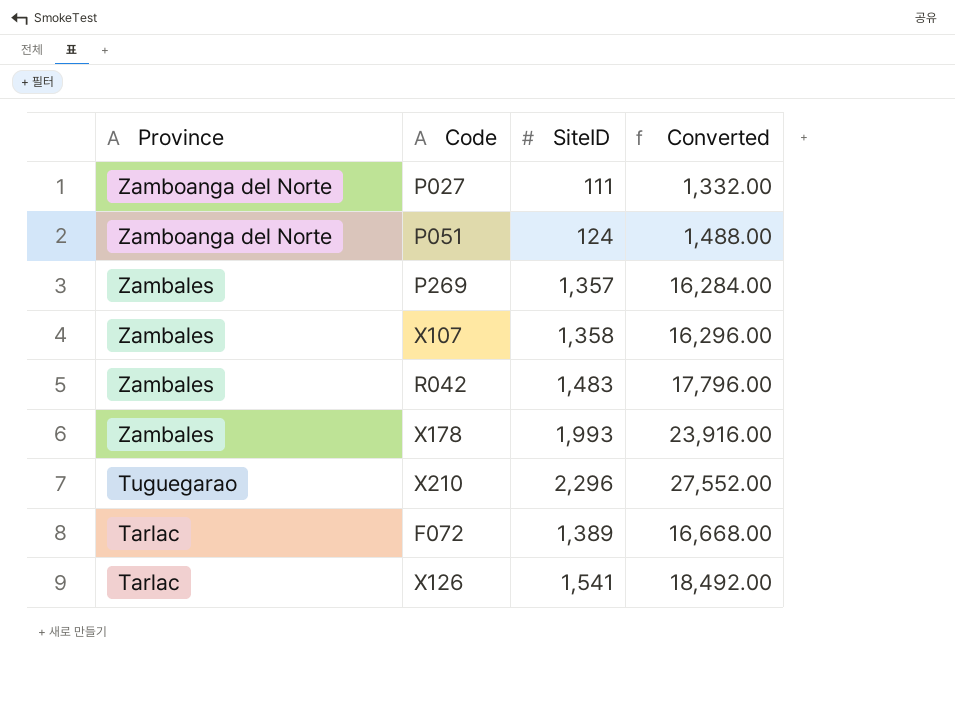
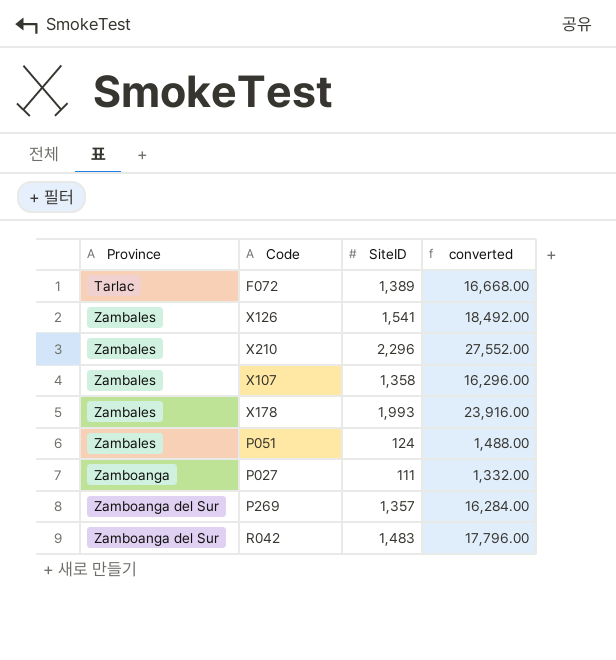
row order: Province descending -> Province ascending
column name: Converted -> converted
X126 | Province: Tarlac -> Zambales
X210 | Province: Tuguegarao -> Zambales
P051 | Province: Zamboanga del Norte -> Zambales
P027 | Province: Zamboanga del Norte -> Zamboanga
P269 | Province: Zambales -> Zamboanga del Sur
R042 | Province: Zambales -> Zamboanga del Sur

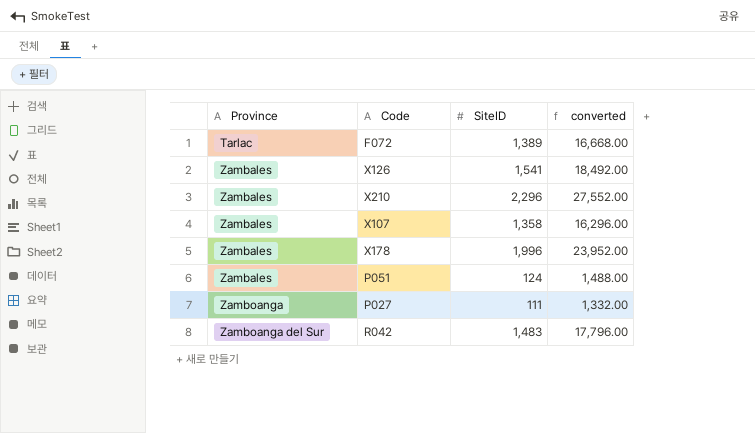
row P269: Zamboanga del Sur | 1,357 | 16,284.00 -> none
X178 | SiteID: 1,993 -> 1,996
X178 | converted: 23,916.00 -> 23,952.00

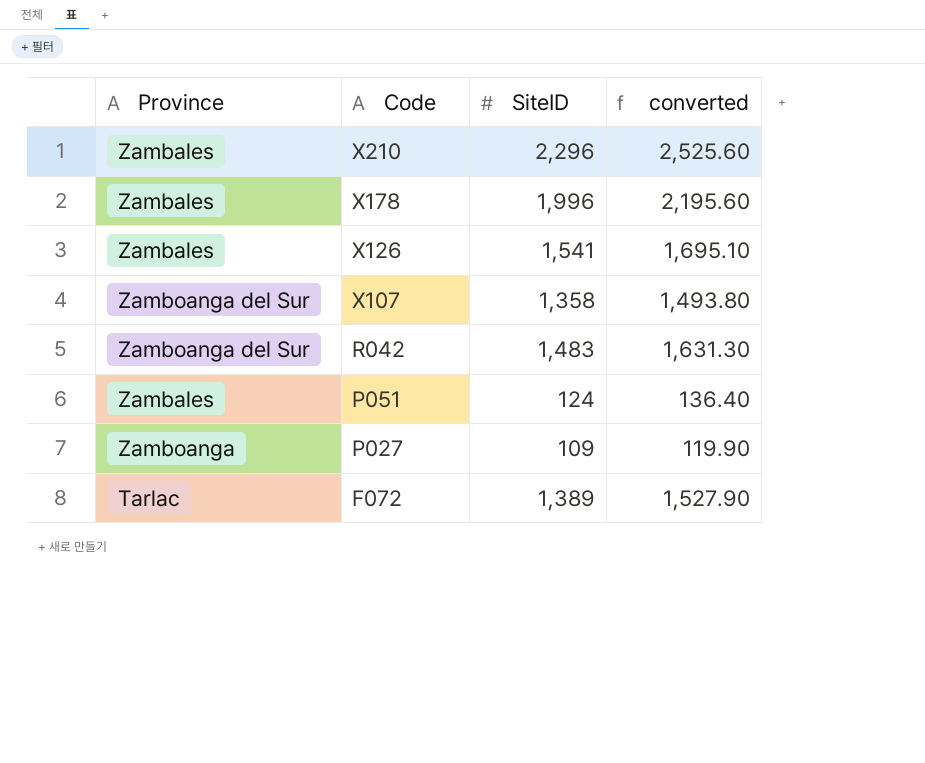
row order: Province ascending -> Code descending
column converted | formula: [SiteID] * 12 -> [SiteID] * 1.1
X107 | Province: Zambales -> Zamboanga del Sur
P027 | SiteID: 111 -> 109

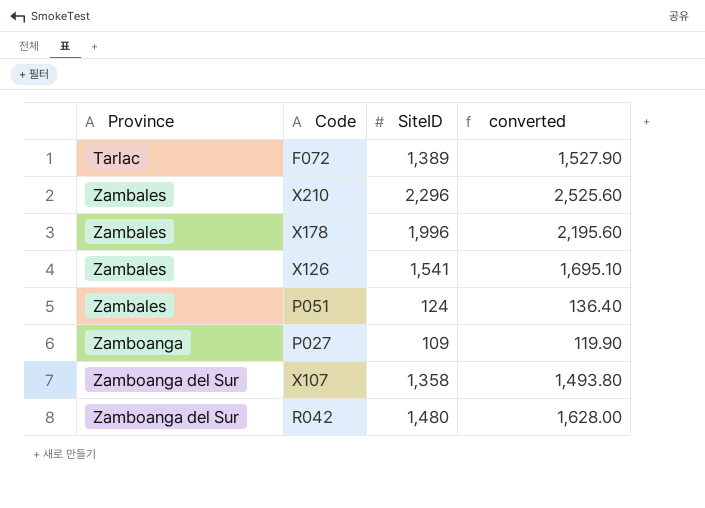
row order: Code descending -> Province ascending
R042 | SiteID: 1,483 -> 1,480
R042 | converted: 1,631.30 -> 1,628.00

